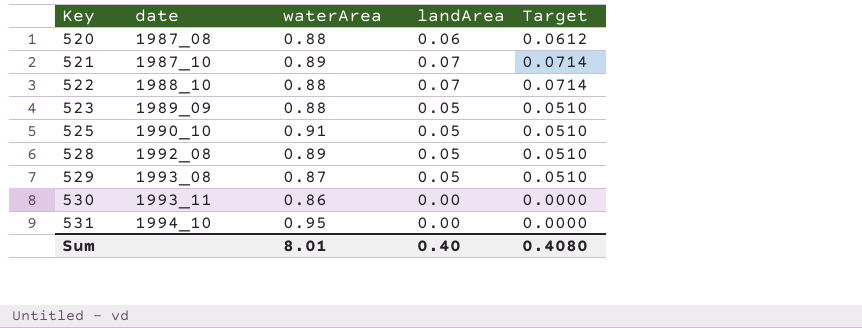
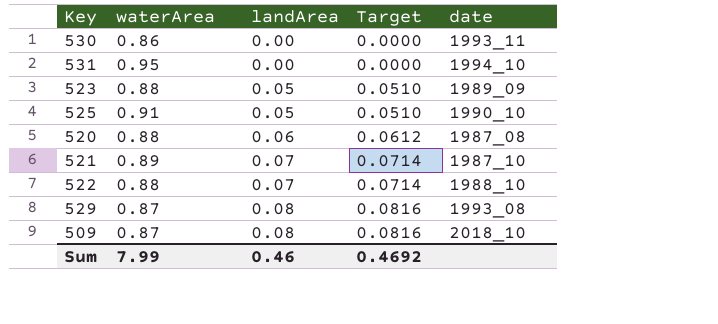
row order: Key ascending -> landArea ascending
column date | position: 2 -> 5
row 528: 1992_08 | 0.89 | 0.05 | 0.0510 -> none
529 | landArea: 0.05 -> 0.08
529 | Target: 0.0510 -> 0.0816
row 509: none -> 0.87 | 0.08 | 0.0816 | 2018_10
Sum | waterArea: 8.01 -> 7.99
Sum | landArea: 0.40 -> 0.46
Sum | Target: 0.4080 -> 0.4692

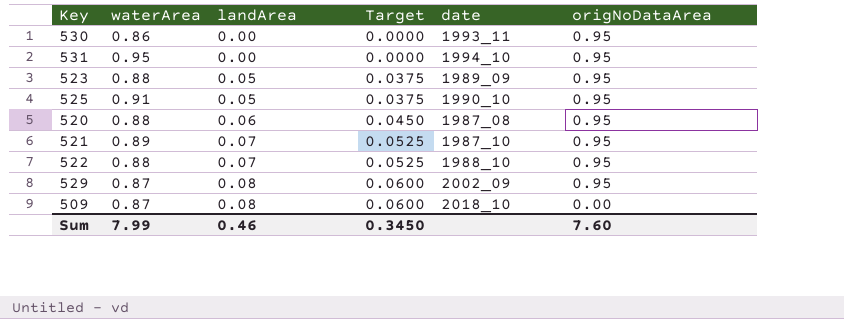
column Target | formula: [landArea] * 1.02 -> [landArea] * 0.75
column origNoDataArea | position: none -> 6
529 | date: 1993_08 -> 2002_09
Sum | Target: 0.4692 -> 0.3450

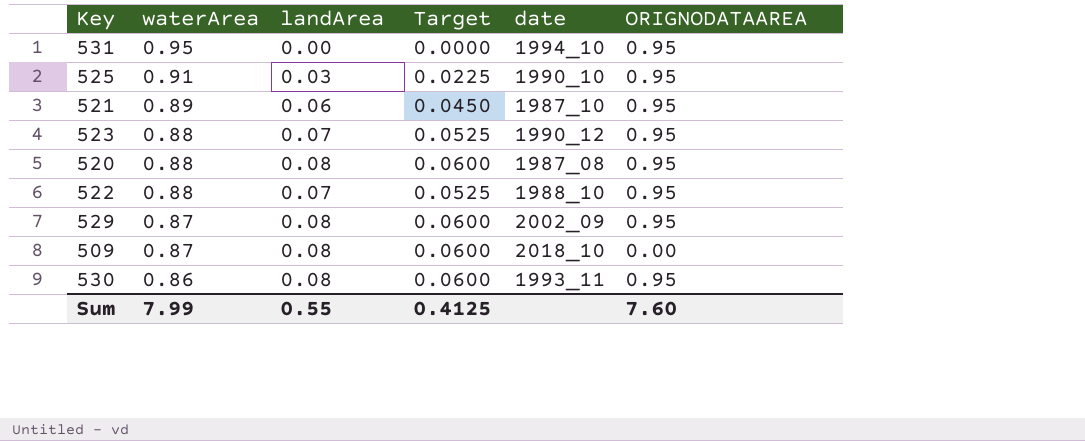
row order: landArea ascending -> waterArea descending
column name: origNoDataArea -> ORIGNODATAAREA
525 | landArea: 0.05 -> 0.03
525 | Target: 0.0375 -> 0.0225
521 | landArea: 0.07 -> 0.06
521 | Target: 0.0525 -> 0.0450
523 | landArea: 0.05 -> 0.07
523 | Target: 0.0375 -> 0.0525
523 | date: 1989_09 -> 1990_12
520 | landArea: 0.06 -> 0.08
520 | Target: 0.0450 -> 0.0600
530 | landArea: 0.00 -> 0.08
530 | Target: 0.0000 -> 0.0600
Sum | landArea: 0.46 -> 0.55
Sum | Target: 0.3450 -> 0.4125

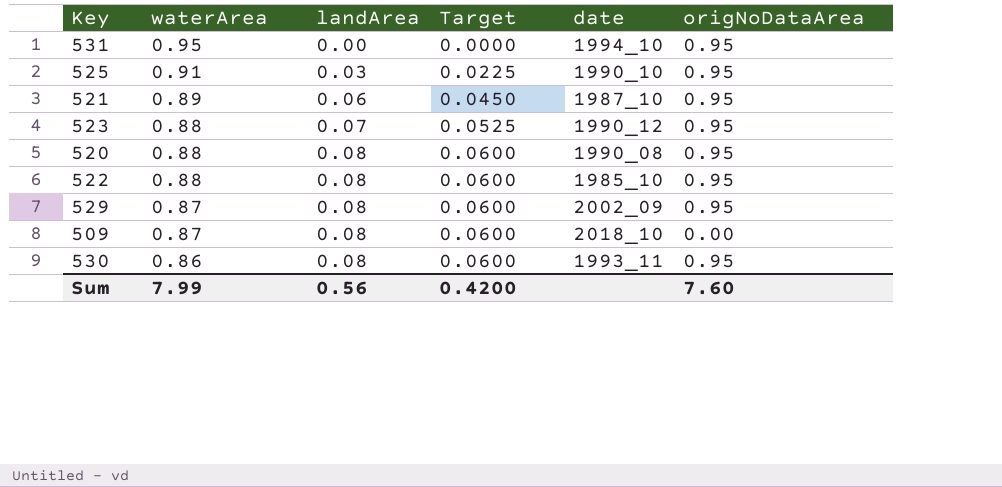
column name: ORIGNODATAAREA -> origNoDataArea
520 | date: 1987_08 -> 1990_08
522 | landArea: 0.07 -> 0.08
522 | Target: 0.0525 -> 0.0600
522 | date: 1988_10 -> 1985_10
Sum | landArea: 0.55 -> 0.56
Sum | Target: 0.4125 -> 0.4200

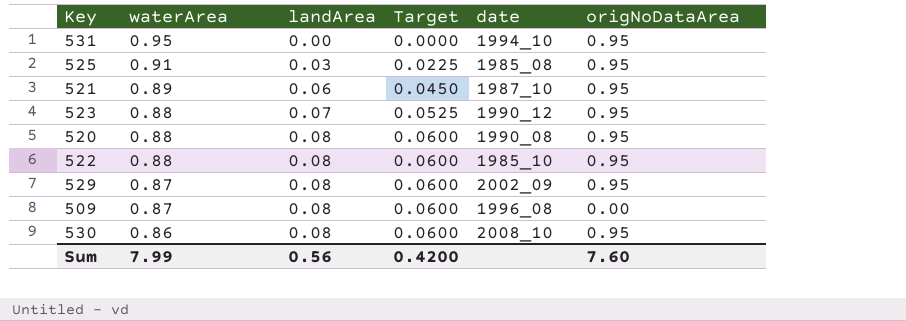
525 | date: 1990_10 -> 1985_08
509 | date: 2018_10 -> 1996_08
530 | date: 1993_11 -> 2008_10

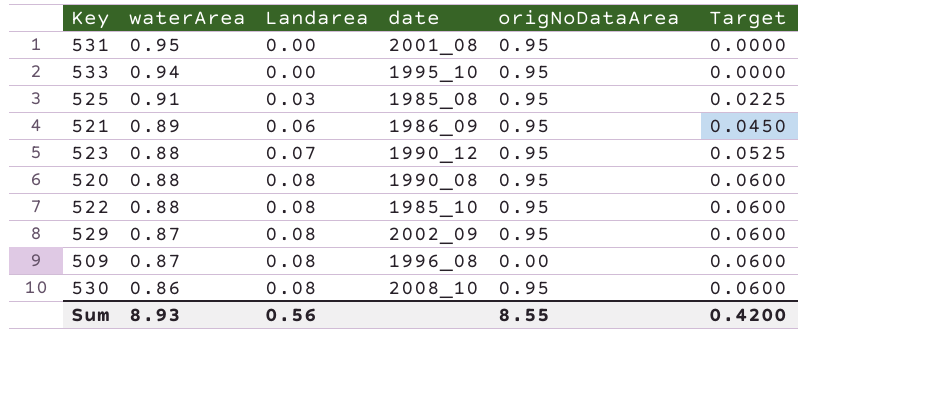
column name: landArea -> Landarea
column Target | position: 4 -> 6
531 | date: 1994_10 -> 2001_08
row 533: none -> 0.94 | 0.00 | 1995_10 | 0.95 | 0.0000
521 | date: 1987_10 -> 1986_09
Sum | waterArea: 7.99 -> 8.93
Sum | origNoDataArea: 7.60 -> 8.55

